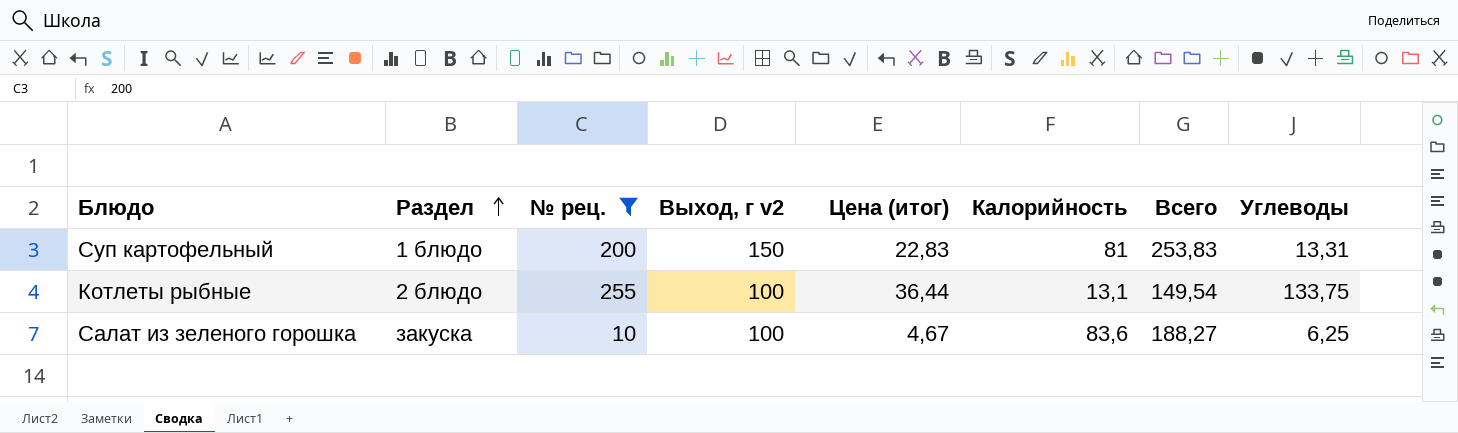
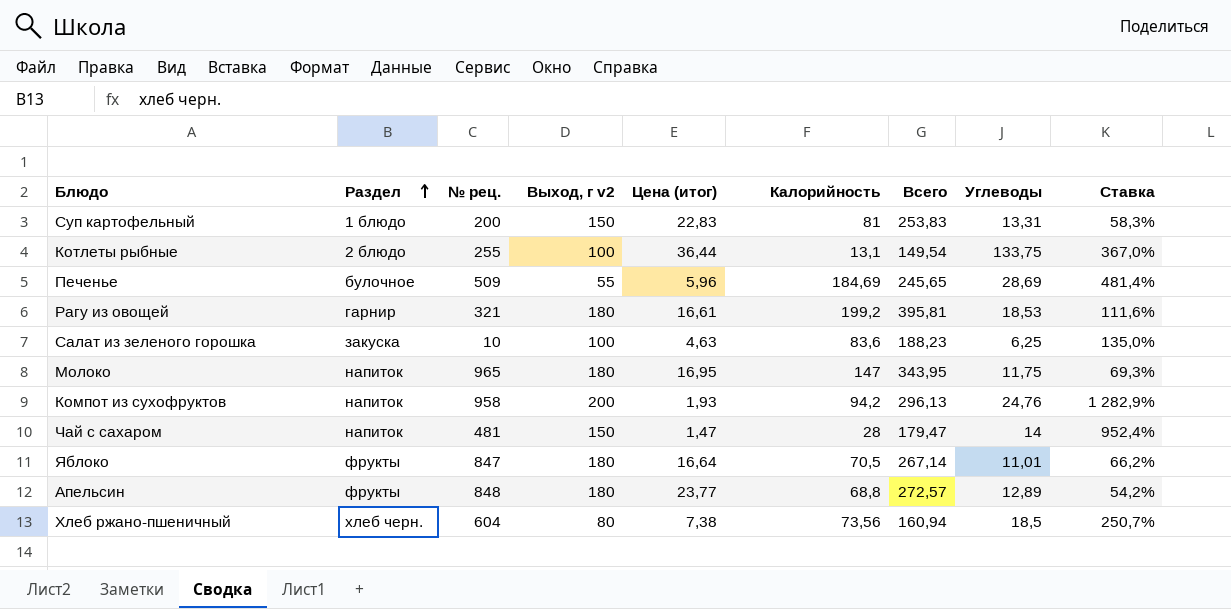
filter: № рец. <= 255 -> none
column Ставка | formula: none -> [Углеводы] / [Цена (итог)]
Салат из зеленого горошка | Цена (итог): 4,67 -> 4,63
Салат из зеленого горошка | Всего: 188,27 -> 188,23

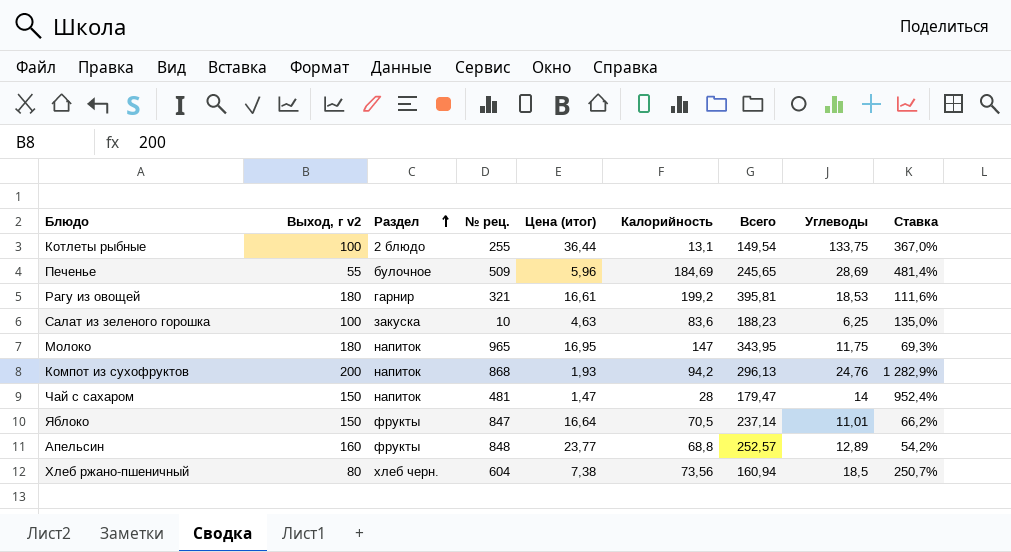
column Выход, г v2 | position: 4 -> 2
row Суп картофельный: 1 блюдо | 200 | 150 | 22,83 | 81 | 253,83 | 13,31 | 58,3% -> none
Компот из сухофруктов | № рец.: 958 -> 868
Яблоко | Выход, г v2: 180 -> 150
Яблоко | Всего: 267,14 -> 237,14
Апельсин | Выход, г v2: 180 -> 160
Апельсин | Всего: 272,57 -> 252,57

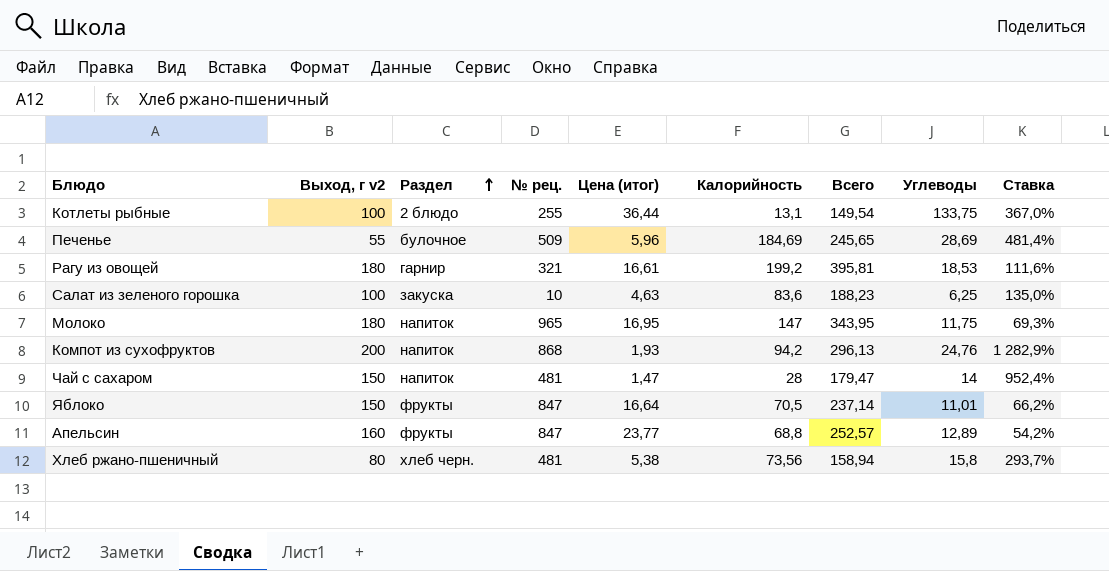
Апельсин | № рец.: 848 -> 847
Хлеб ржано-пшеничный | № рец.: 604 -> 481
Хлеб ржано-пшеничный | Цена (итог): 7,38 -> 5,38
Хлеб ржано-пшеничный | Всего: 160,94 -> 158,94
Хлеб ржано-пшеничный | Углеводы: 18,5 -> 15,8
Хлеб ржано-пшеничный | Ставка: 250,7% -> 293,7%

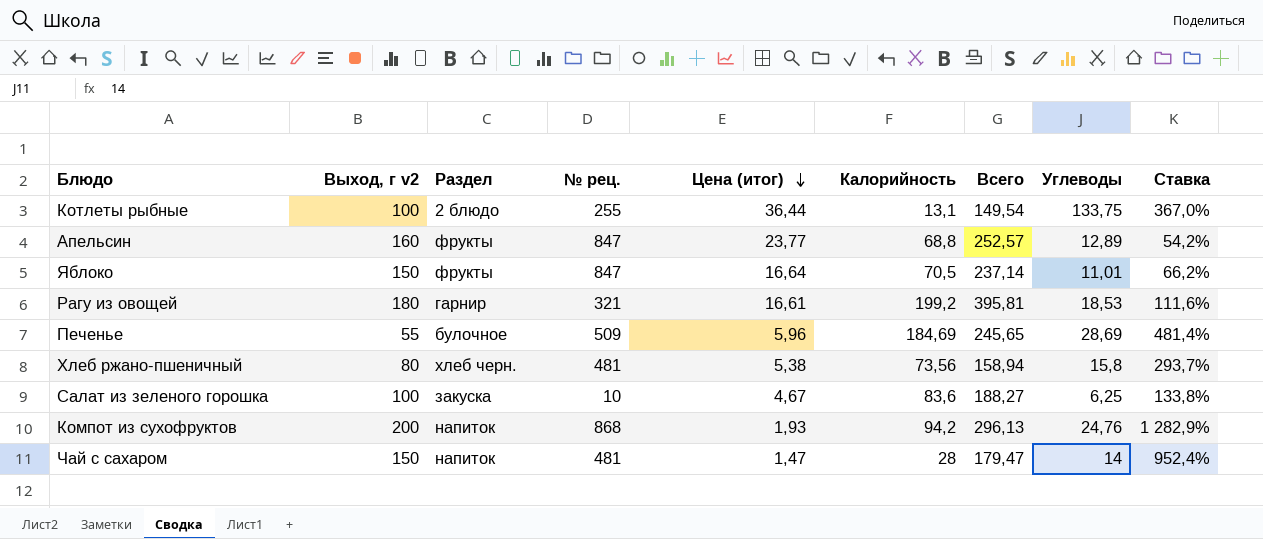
row order: Раздел ascending -> Цена (итог) descending
row Молоко: 180 | напиток | 965 | 16,95 | 147 | 343,95 | 11,75 | 69,3% -> none
Салат из зеленого горошка | Цена (итог): 4,63 -> 4,67
Салат из зеленого горошка | Всего: 188,23 -> 188,27
Салат из зеленого горошка | Ставка: 135,0% -> 133,8%

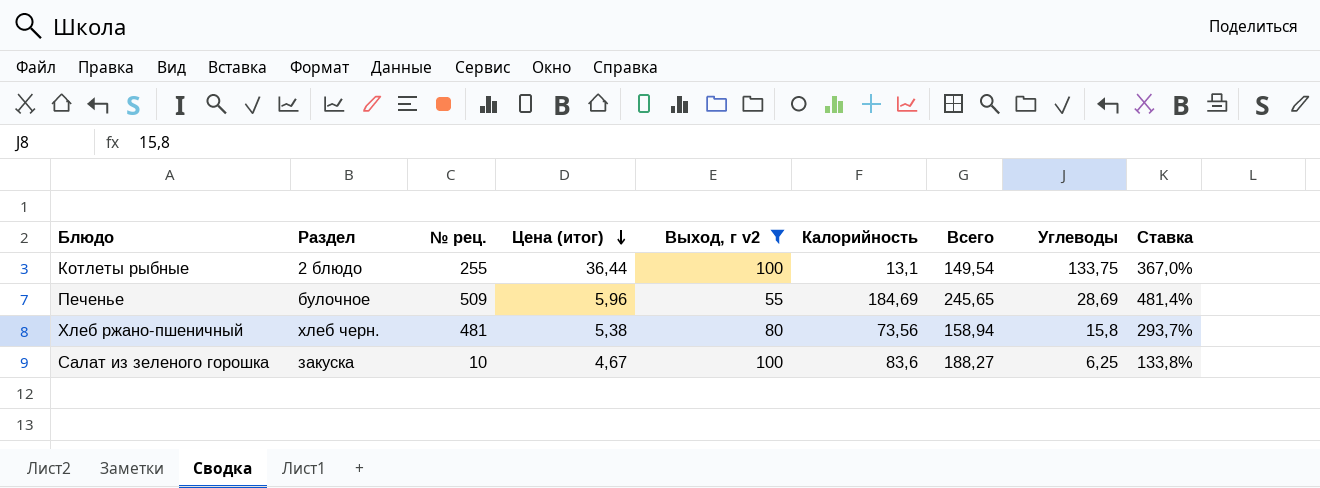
filter: none -> Выход, г v2 <= 100
column Выход, г v2 | position: 2 -> 5

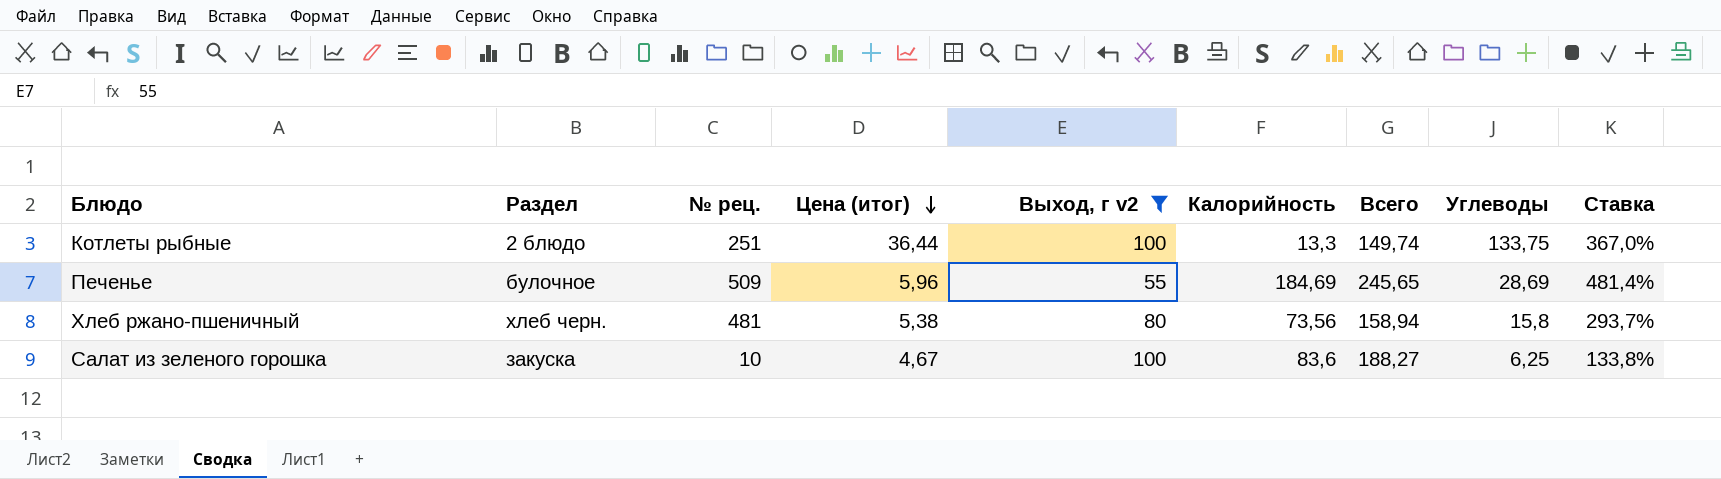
Котлеты рыбные | № рец.: 255 -> 251
Котлеты рыбные | Калорийность: 13,1 -> 13,3
Котлеты рыбные | Всего: 149,54 -> 149,74

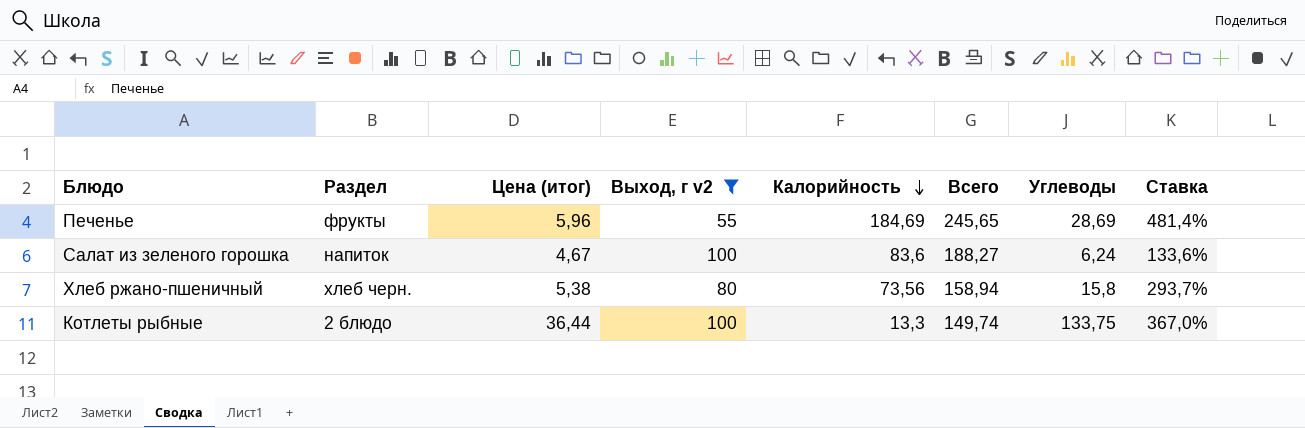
row order: Цена (итог) descending -> Калорийность descending
column № рец. | position: 3 -> none
Печенье | Раздел: булочное -> фрукты
Салат из зеленого горошка | Раздел: закуска -> напиток
Салат из зеленого горошка | Углеводы: 6,25 -> 6,24
Салат из зеленого горошка | Ставка: 133,8% -> 133,6%

